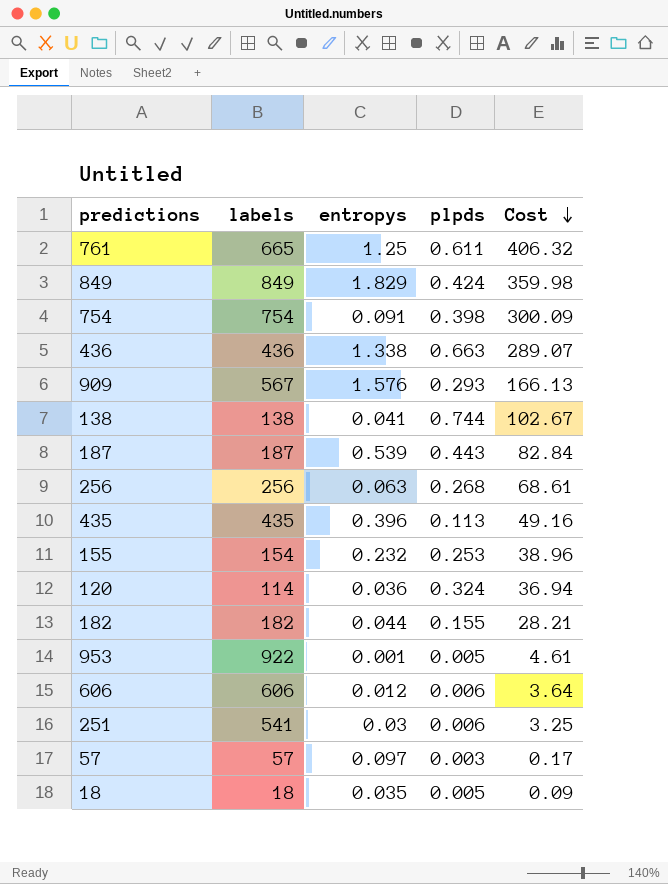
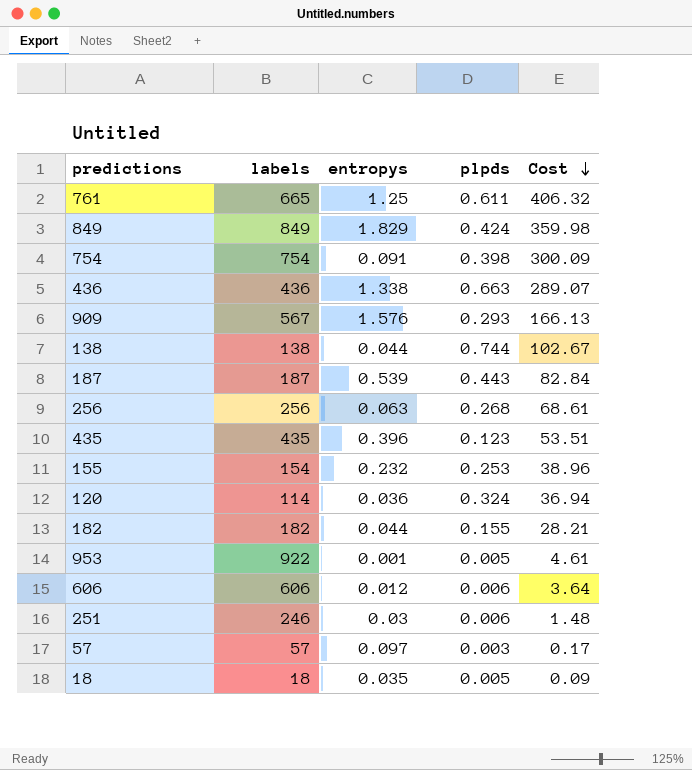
138 | entropys: 0.041 -> 0.044
435 | plpds: 0.113 -> 0.123
435 | Cost: 49.16 -> 53.51
251 | labels: 541 -> 246
251 | Cost: 3.25 -> 1.48

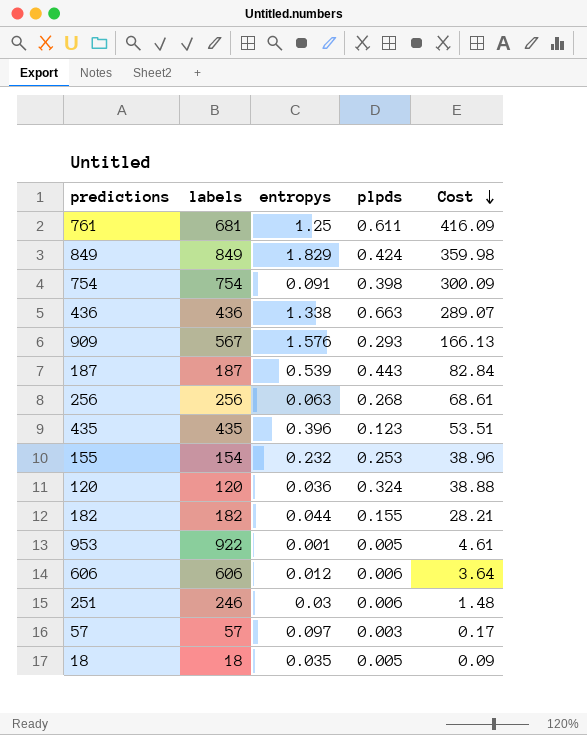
row 138: 138 | 0.044 | 0.744 | 102.67 -> none
761 | labels: 665 -> 681
761 | Cost: 406.32 -> 416.09
120 | labels: 114 -> 120
120 | Cost: 36.94 -> 38.88

